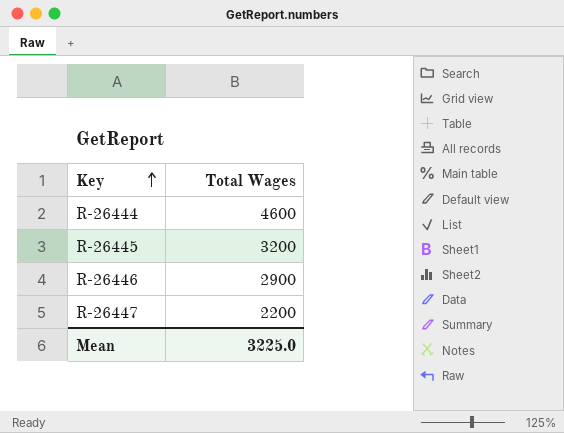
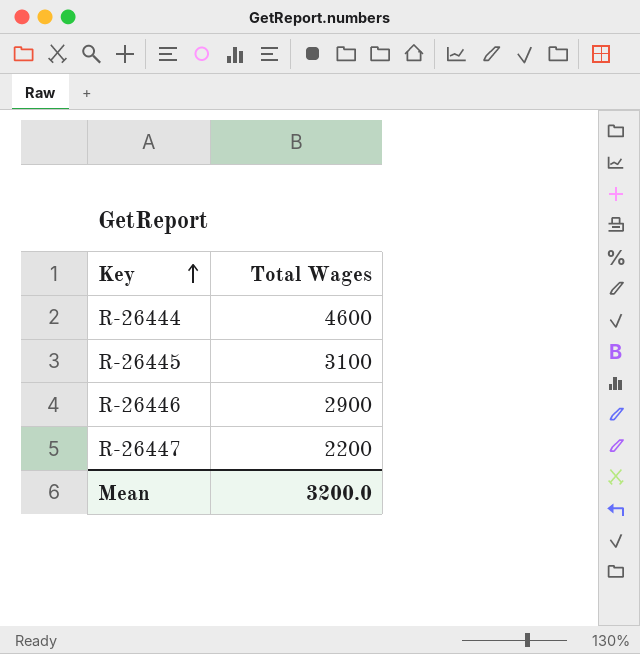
R-26445 | Total Wages: 3200 -> 3100
Mean | Total Wages: 3225.0 -> 3200.0

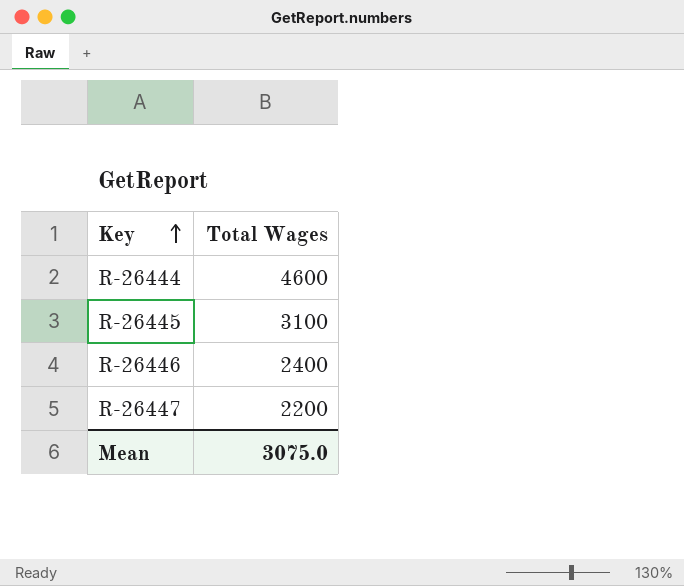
R-26446 | Total Wages: 2900 -> 2400
Mean | Total Wages: 3200.0 -> 3075.0

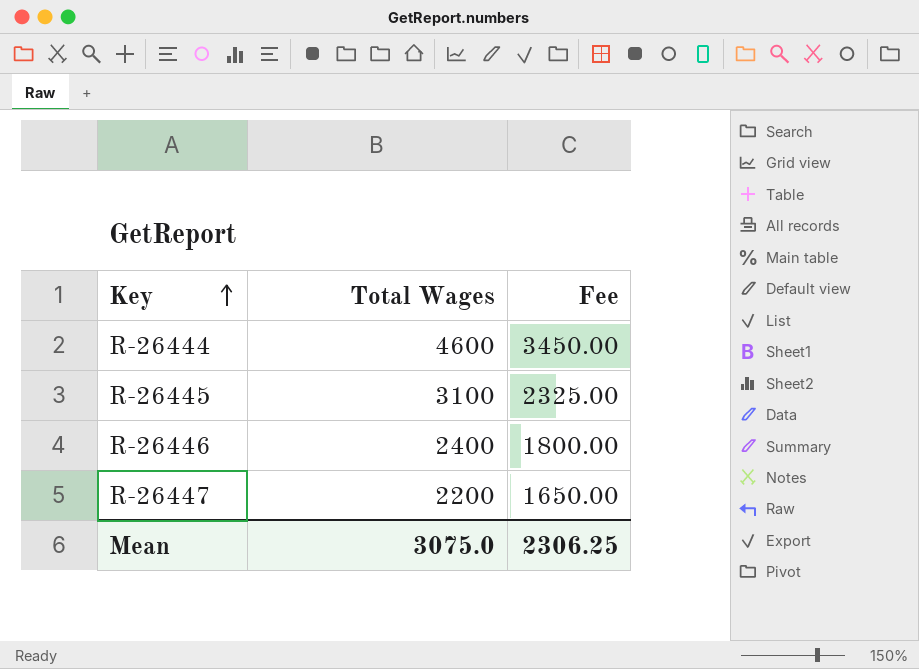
column Fee | formula: none -> [Total Wages] * 0.75

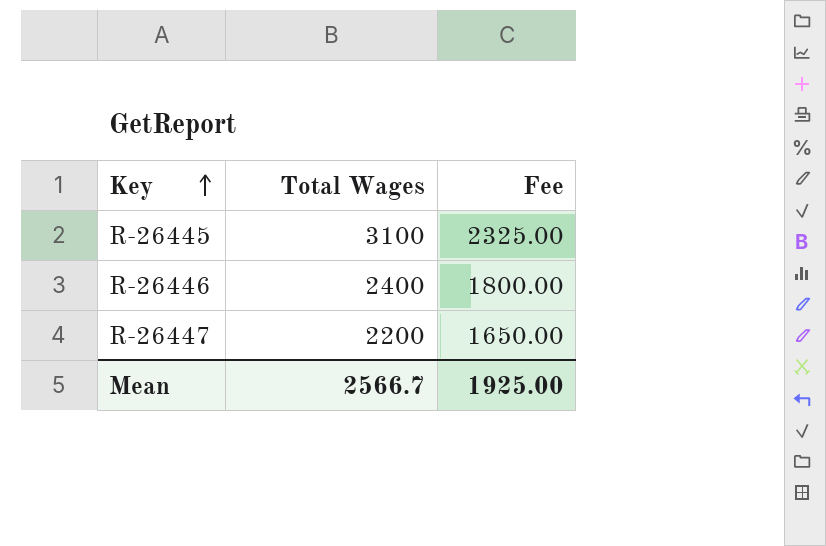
row R-26444: 4600 | 3450.00 -> none
Mean | Total Wages: 3075.0 -> 2566.7
Mean | Fee: 2306.25 -> 1925.00

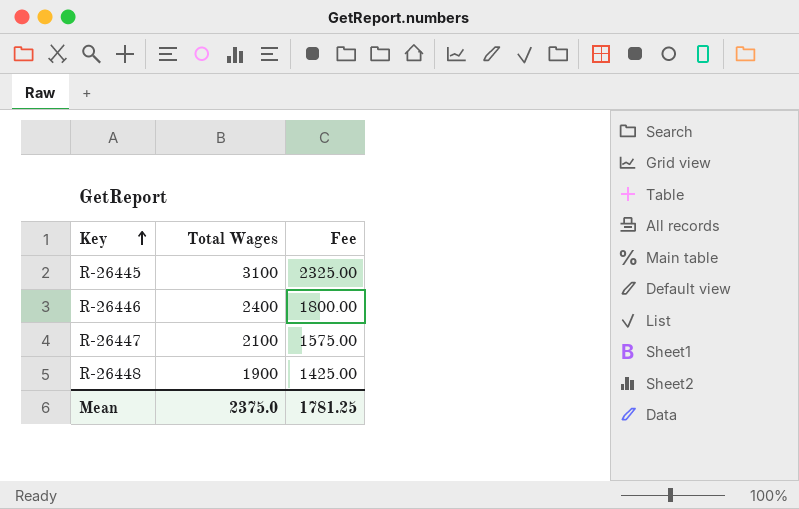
R-26447 | Total Wages: 2200 -> 2100
R-26447 | Fee: 1650.00 -> 1575.00
row R-26448: none -> 1900 | 1425.00
Mean | Total Wages: 2566.7 -> 2375.0
Mean | Fee: 1925.00 -> 1781.25

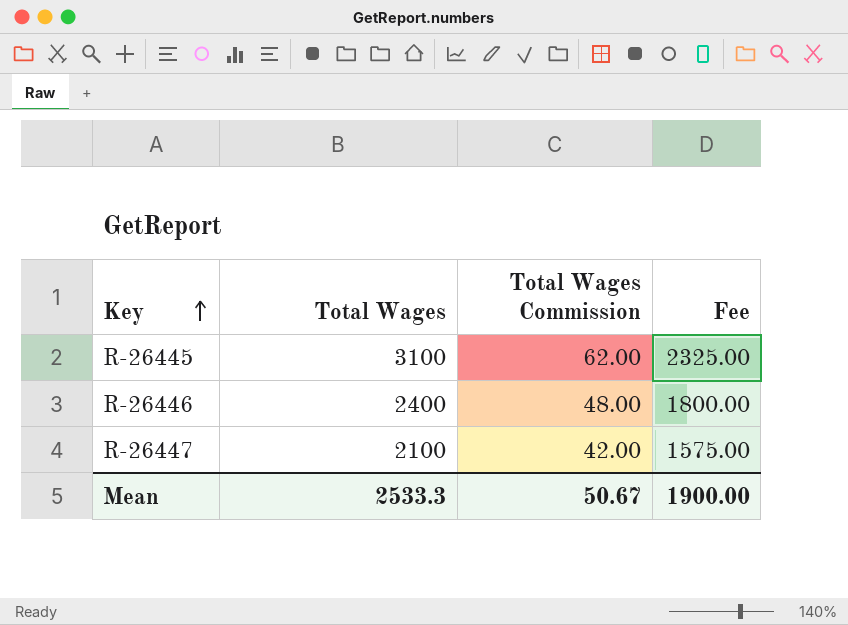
column Total Wages Commission | formula: none -> [Total Wages] * 0.02
row R-26448: 1900 | 1425.00 -> none
Mean | Total Wages: 2375.0 -> 2533.3
Mean | Fee: 1781.25 -> 1900.00

